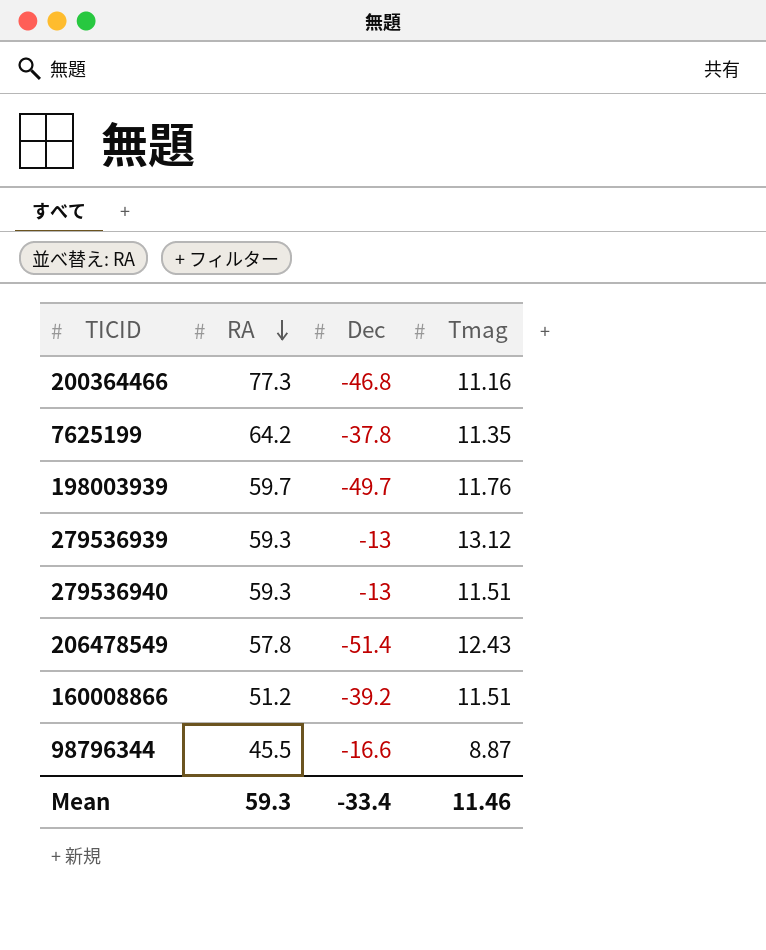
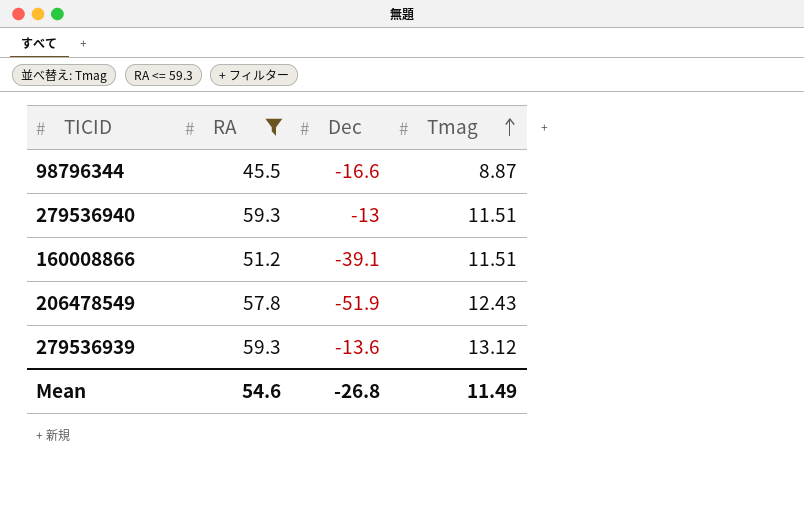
filter: none -> RA <= 59.3
row order: RA descending -> Tmag ascending
160008866 | Dec: -39.2 -> -39.1
206478549 | Dec: -51.4 -> -51.9
279536939 | Dec: -13 -> -13.6
Mean | RA: 59.3 -> 54.6
Mean | Dec: -33.4 -> -26.8
Mean | Tmag: 11.46 -> 11.49

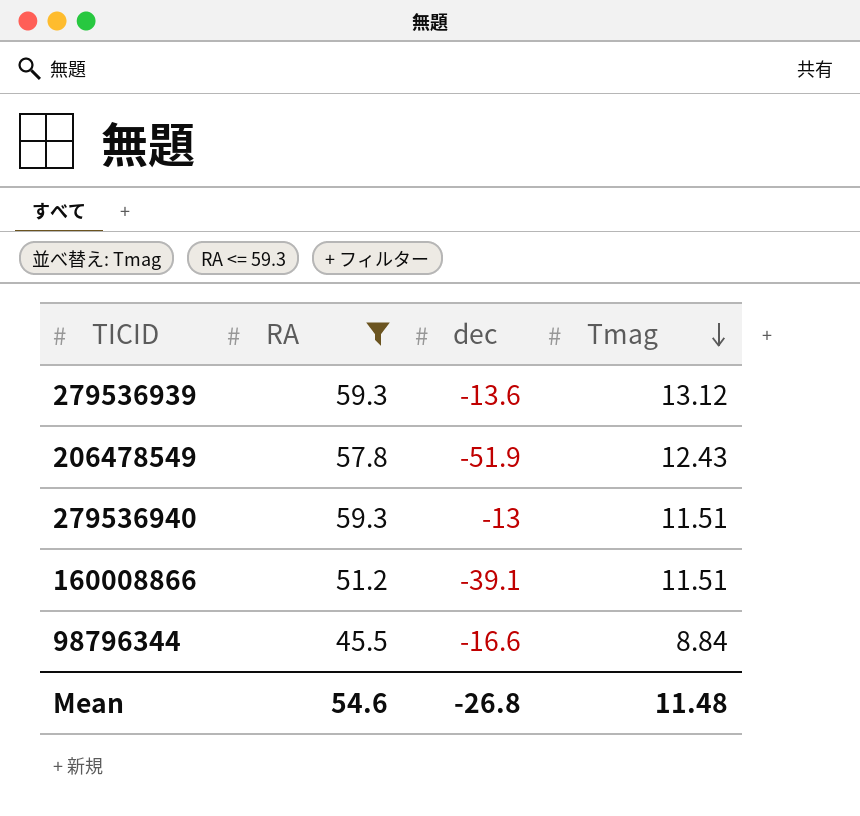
row order: Tmag ascending -> Tmag descending
column name: Dec -> dec
98796344 | Tmag: 8.87 -> 8.84
Mean | Tmag: 11.49 -> 11.48

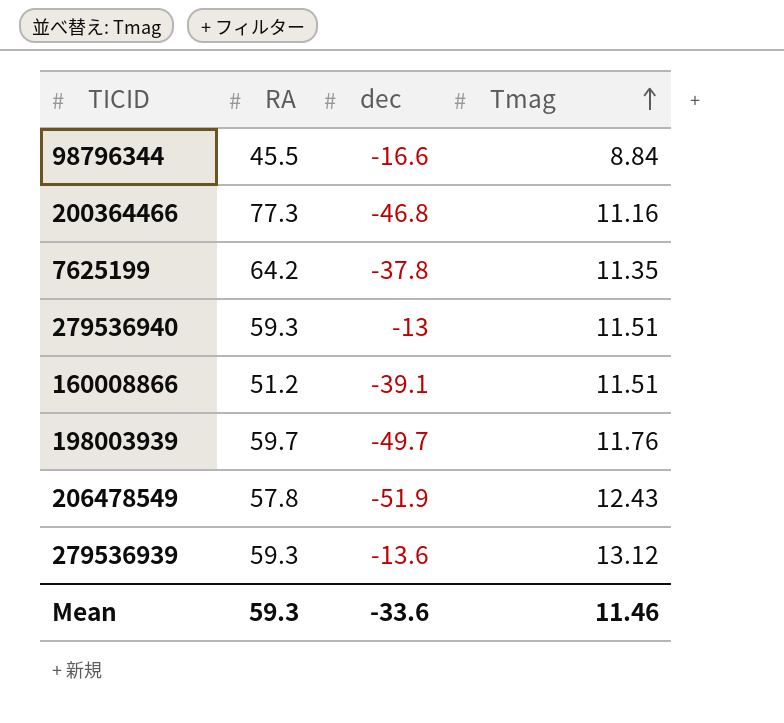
filter: RA <= 59.3 -> none
row order: Tmag descending -> Tmag ascending
Mean | RA: 54.6 -> 59.3
Mean | dec: -26.8 -> -33.6
Mean | Tmag: 11.48 -> 11.46

